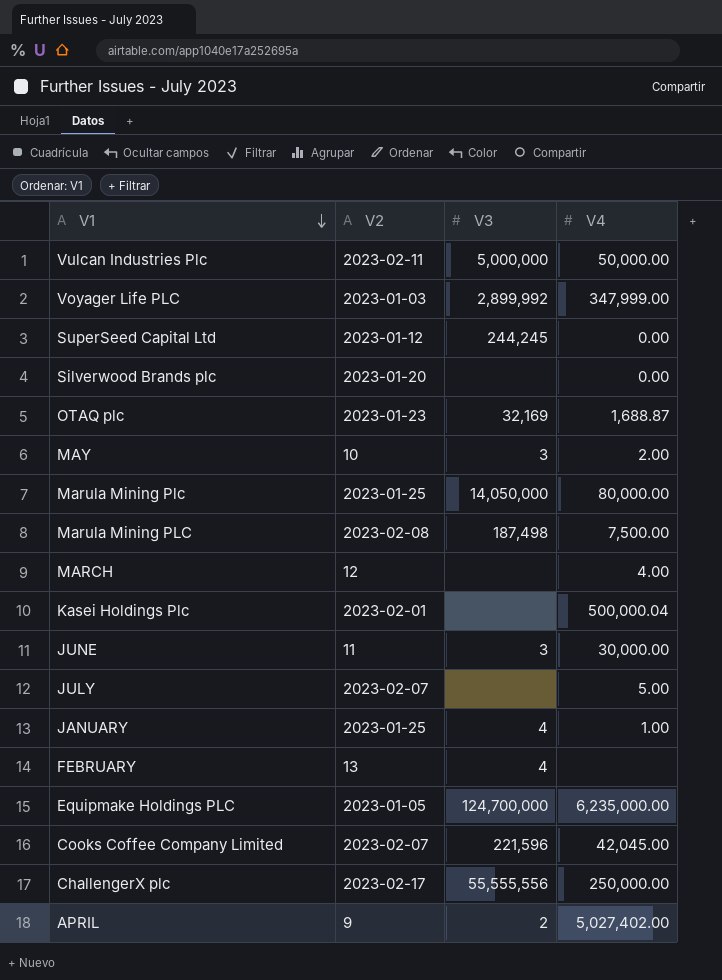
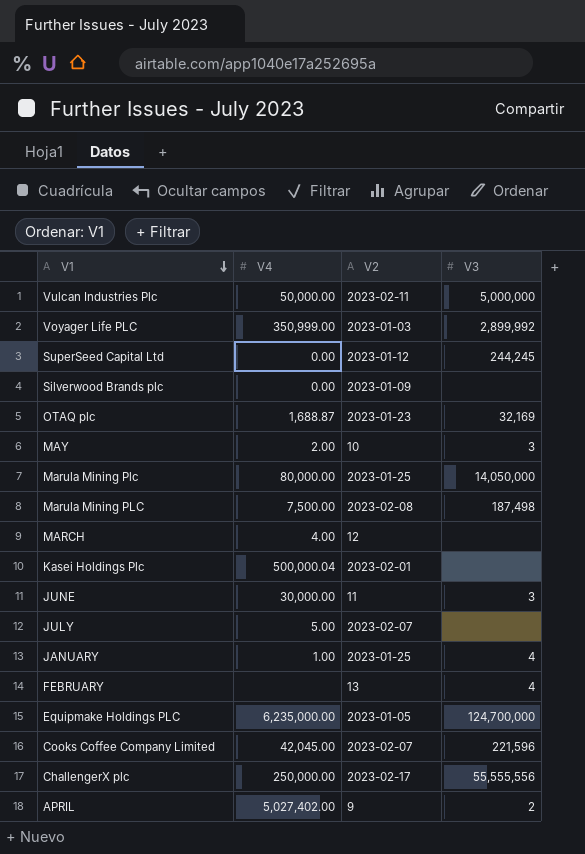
column V4 | position: 4 -> 2
Voyager Life PLC | V4: 347,999.00 -> 350,999.00
Silverwood Brands plc | V2: 2023-01-20 -> 2023-01-09

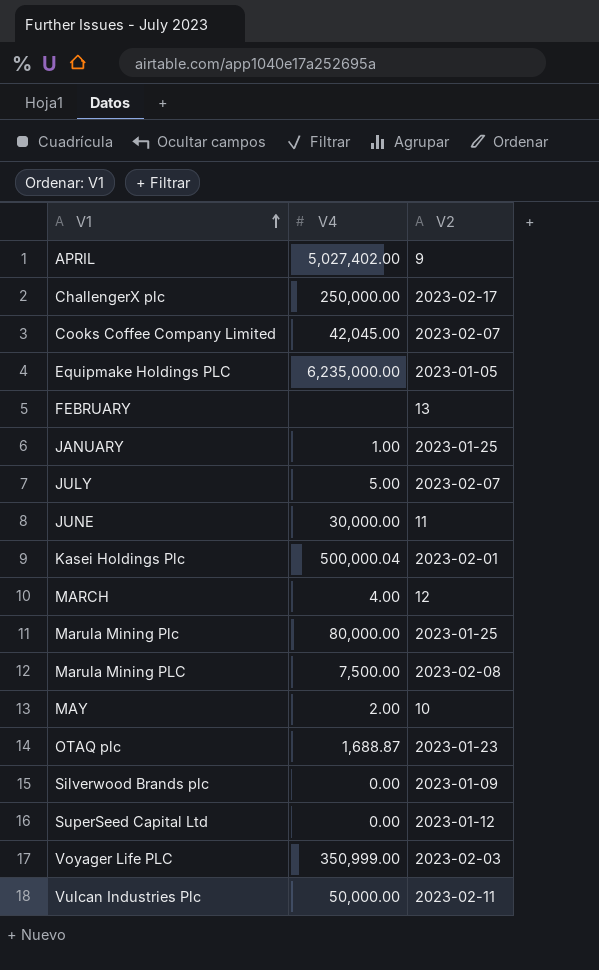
row order: V1 descending -> V1 ascending
column V3 | position: 4 -> none
Voyager Life PLC | V2: 2023-01-03 -> 2023-02-03

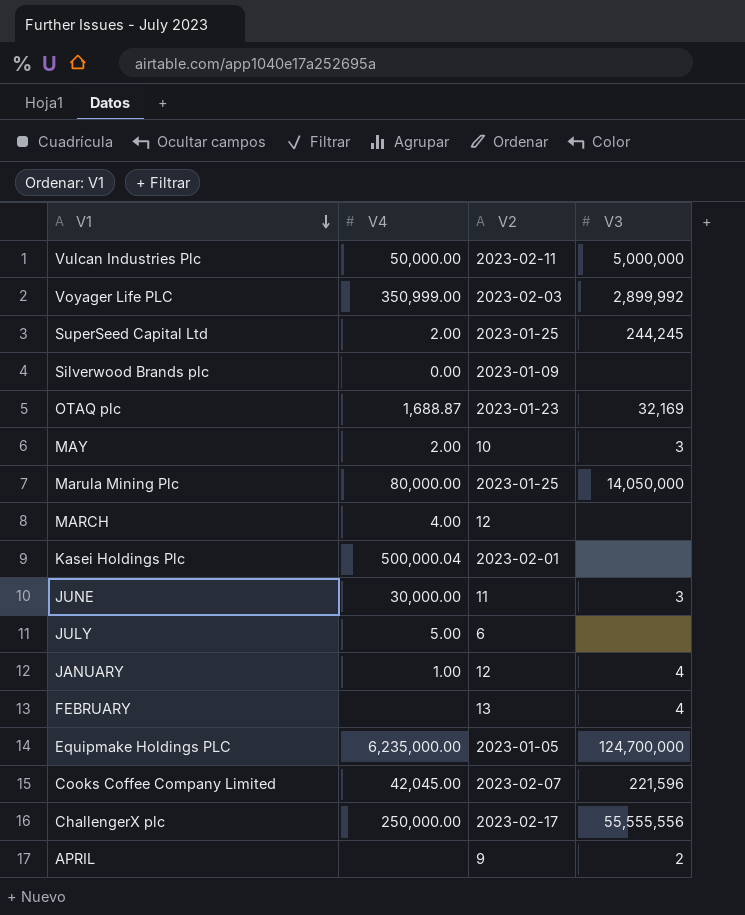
row order: V1 ascending -> V1 descending
column V3 | position: none -> 4
row Marula Mining PLC: 7,500.00 | 2023-02-08 -> none
SuperSeed Capital Ltd | V4: 0.00 -> 2.00
SuperSeed Capital Ltd | V2: 2023-01-12 -> 2023-01-25
JULY | V2: 2023-02-07 -> 6
JANUARY | V2: 2023-01-25 -> 12
APRIL | V4: 5,027,402.00 -> none

